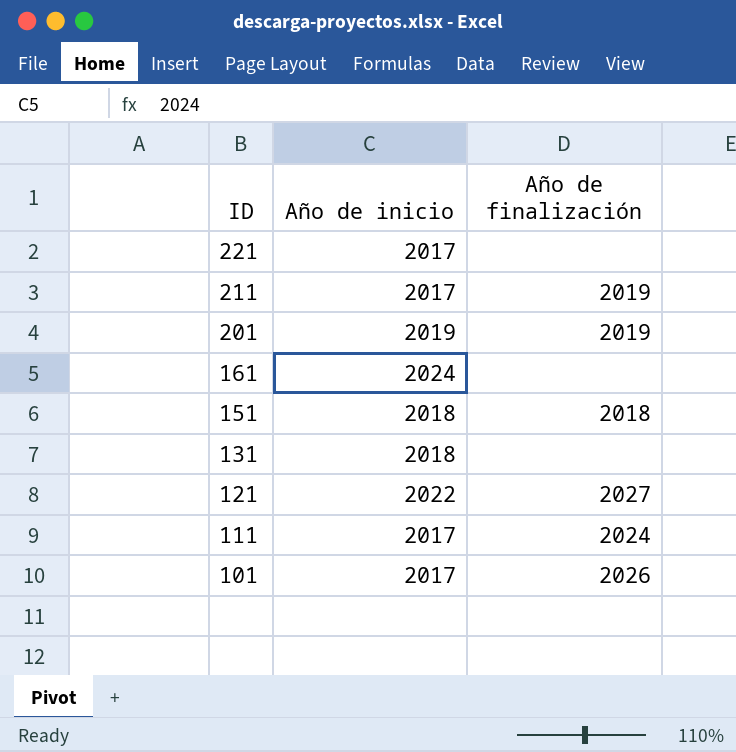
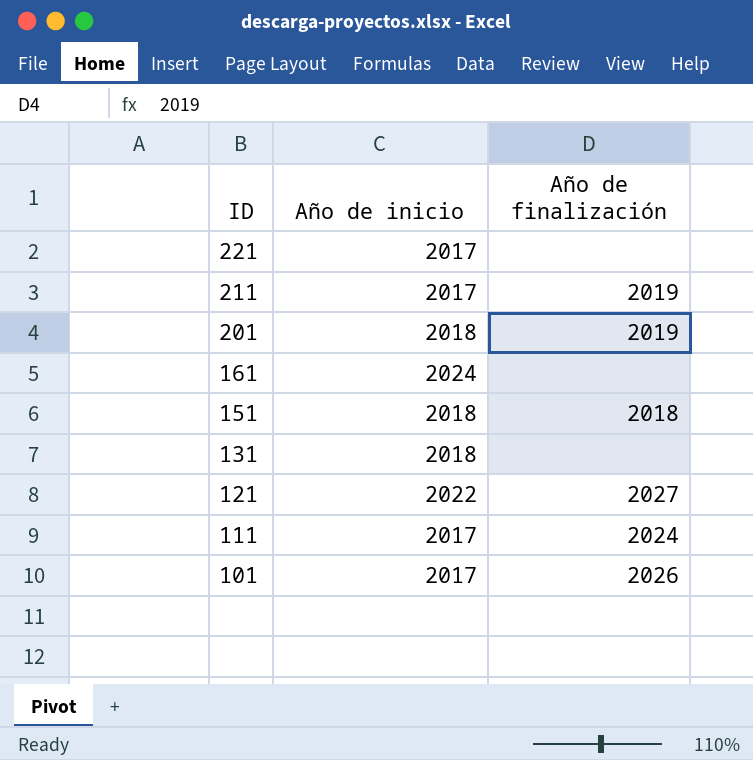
201 | Año de inicio: 2019 -> 2018

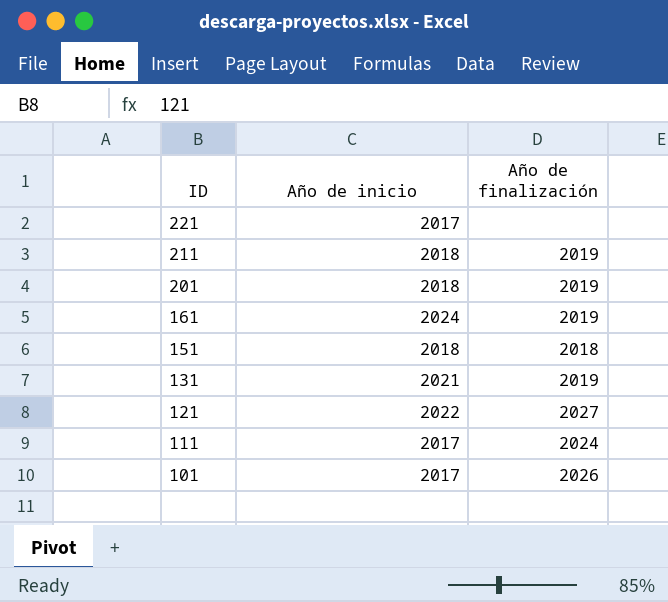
211 | Año de inicio: 2017 -> 2018
161 | Año de finalización: none -> 2019
131 | Año de inicio: 2018 -> 2021
131 | Año de finalización: none -> 2019

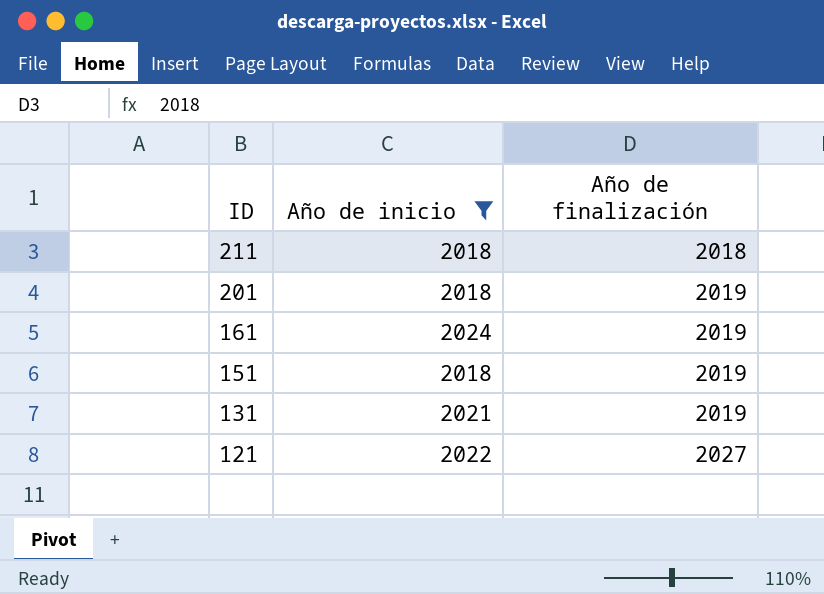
filter: none -> Año de inicio != 2017
211 | Año de finalización: 2019 -> 2018
151 | Año de finalización: 2018 -> 2019

